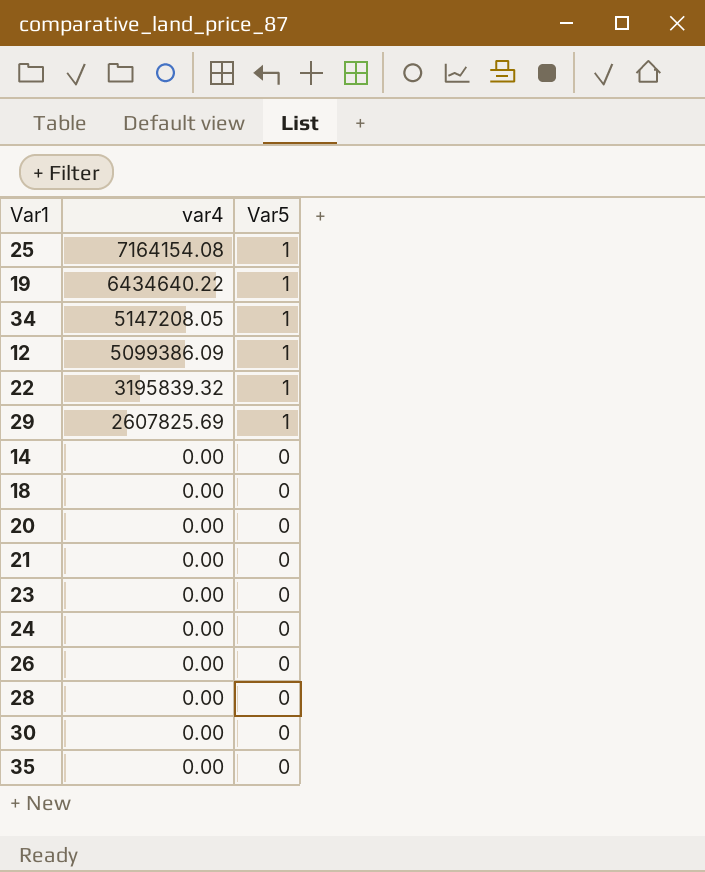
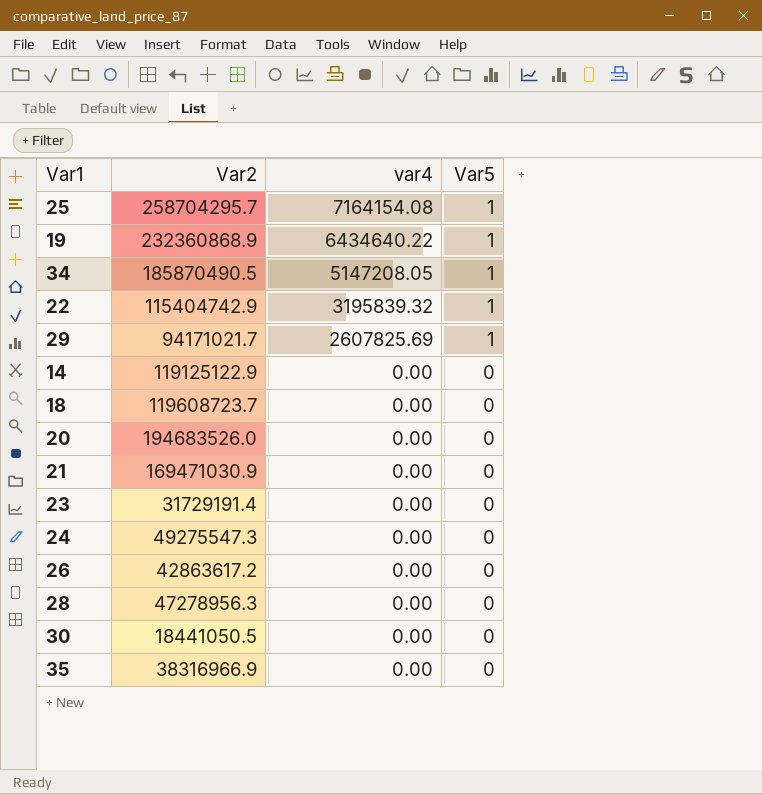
column Var2 | position: none -> 2
row 12: 5099386.09 | 1 -> none

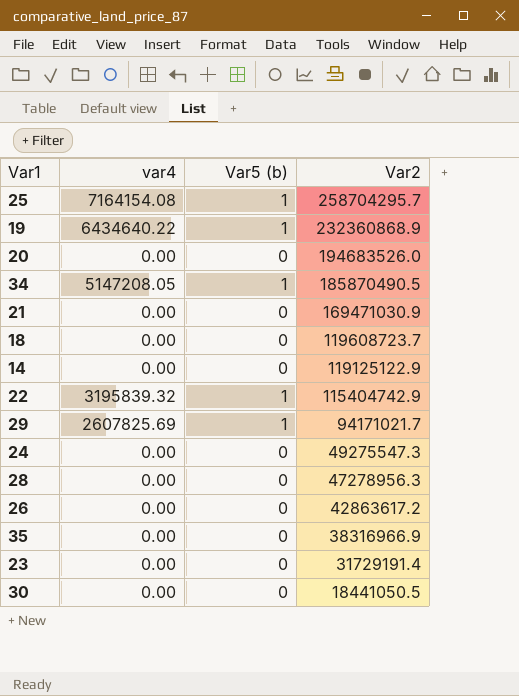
row order: var4 descending -> Var2 descending
column name: Var5 -> Var5 (b)
column Var2 | position: 2 -> 4

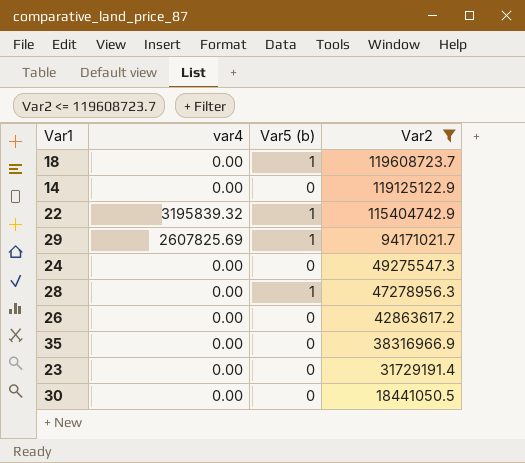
filter: none -> Var2 <= 119608723.7
18 | Var5 (b): 0 -> 1
28 | Var5 (b): 0 -> 1

